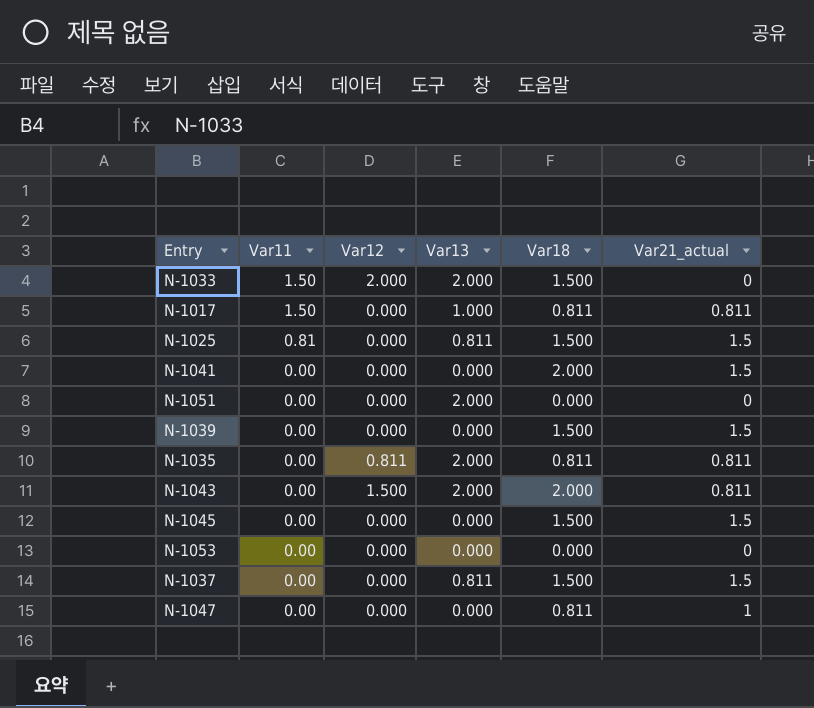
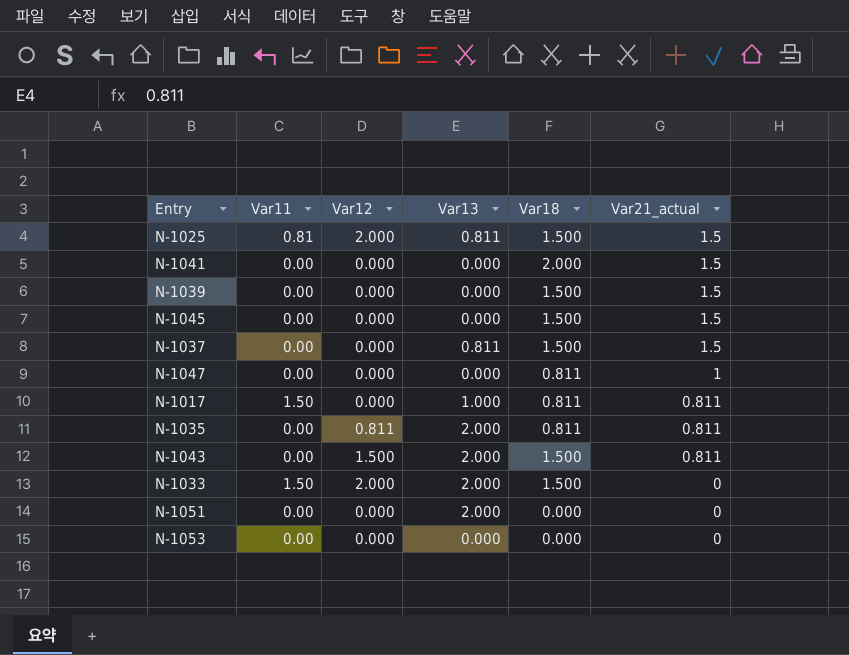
row order: Var11 descending -> Var21_actual descending
N-1025 | Var12: 0.000 -> 2.000
N-1043 | Var18: 2.000 -> 1.500

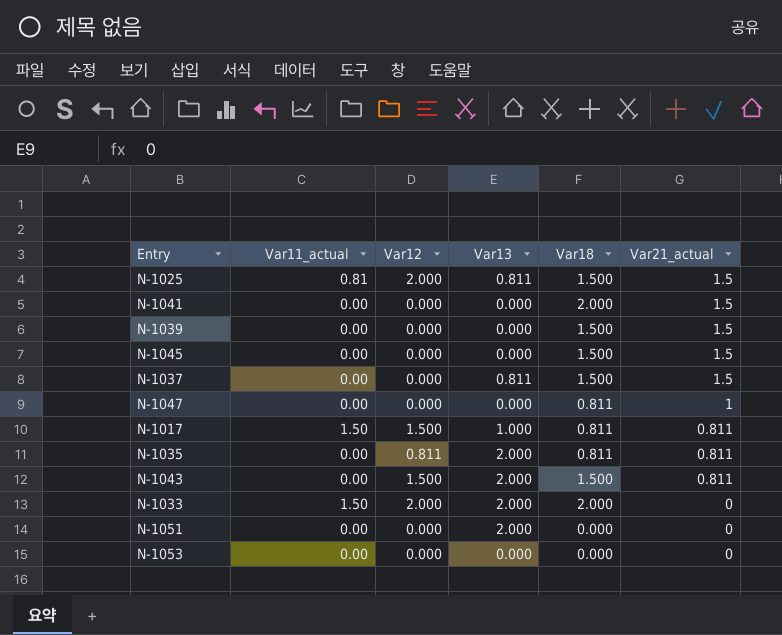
column name: Var11 -> Var11_actual
N-1017 | Var12: 0.000 -> 1.500
N-1033 | Var18: 1.500 -> 2.000

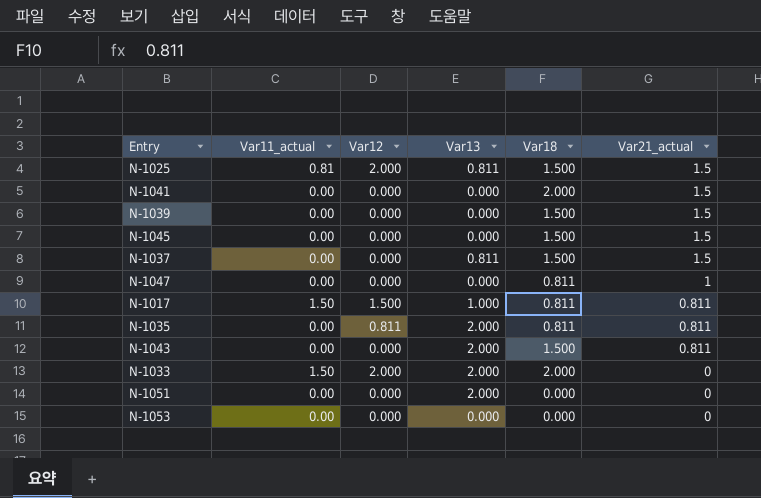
N-1043 | Var12: 1.500 -> 0.000

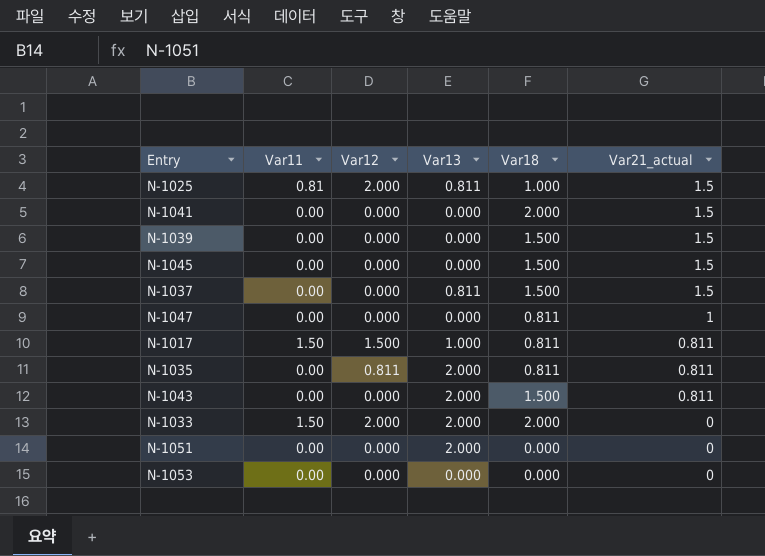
column name: Var11_actual -> Var11
N-1025 | Var18: 1.500 -> 1.000

